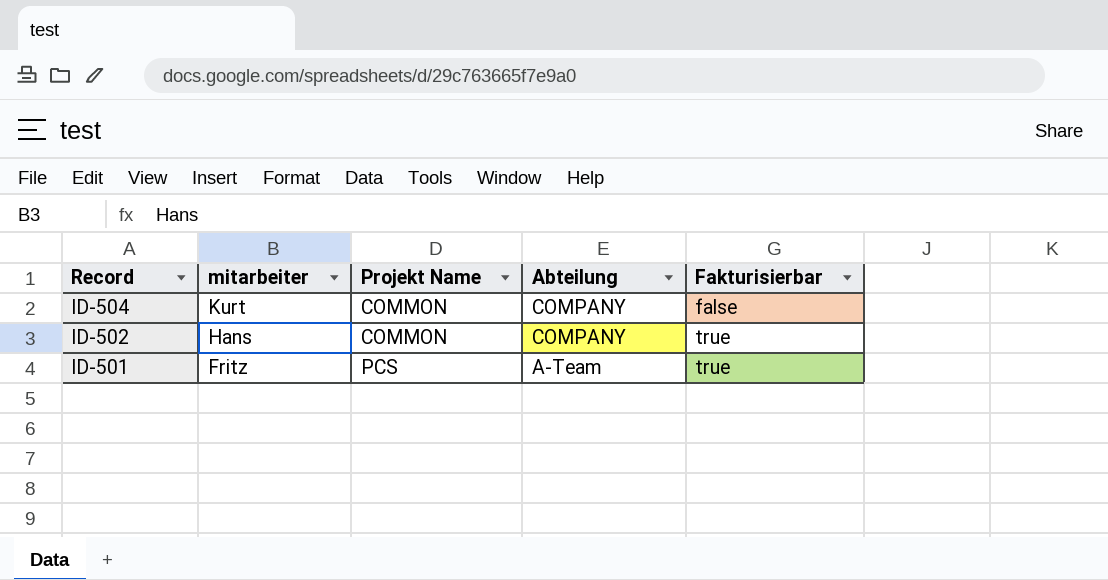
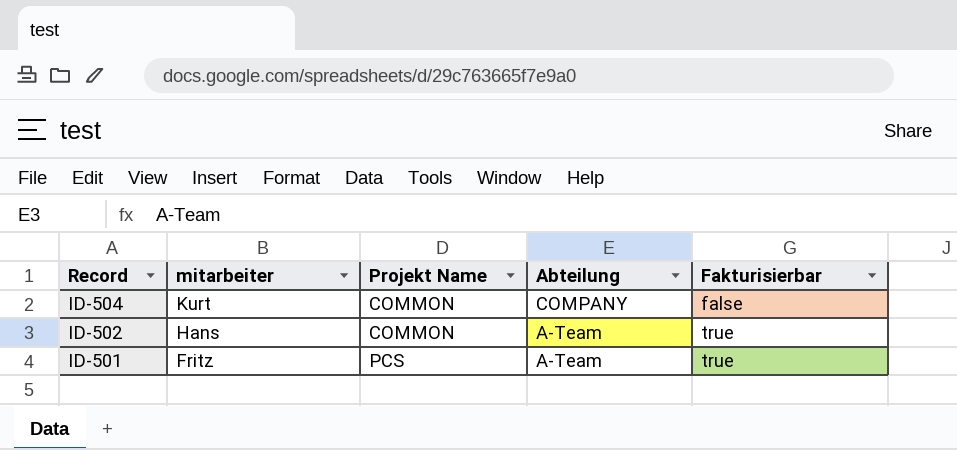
ID-502 | Abteilung: COMPANY -> A-Team

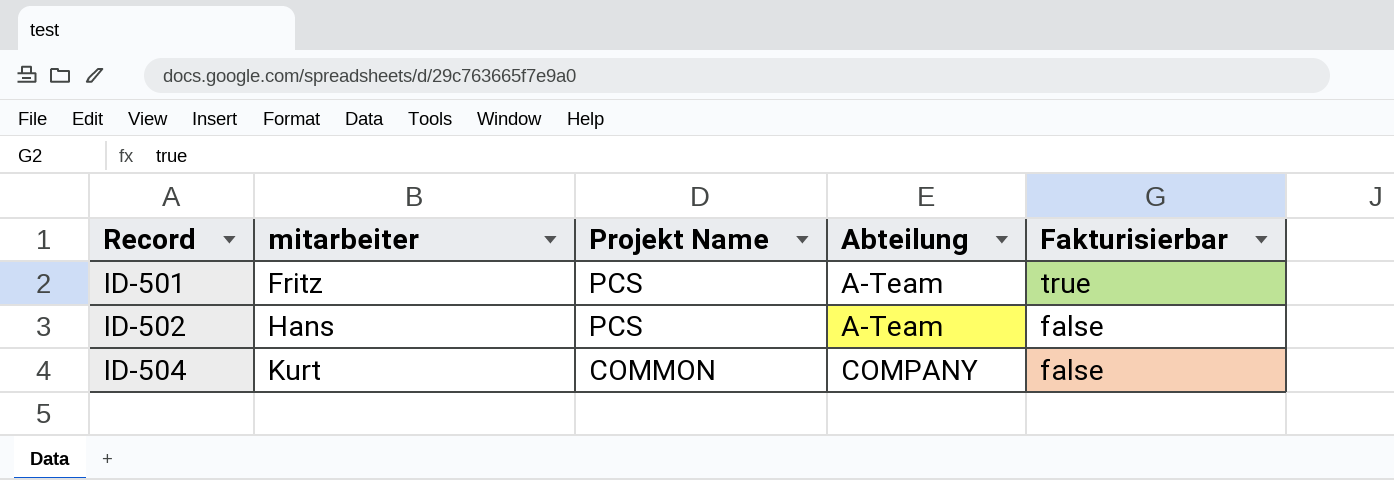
row order: Record descending -> Record ascending
ID-502 | Projekt Name: COMMON -> PCS
ID-502 | Fakturisierbar: true -> false

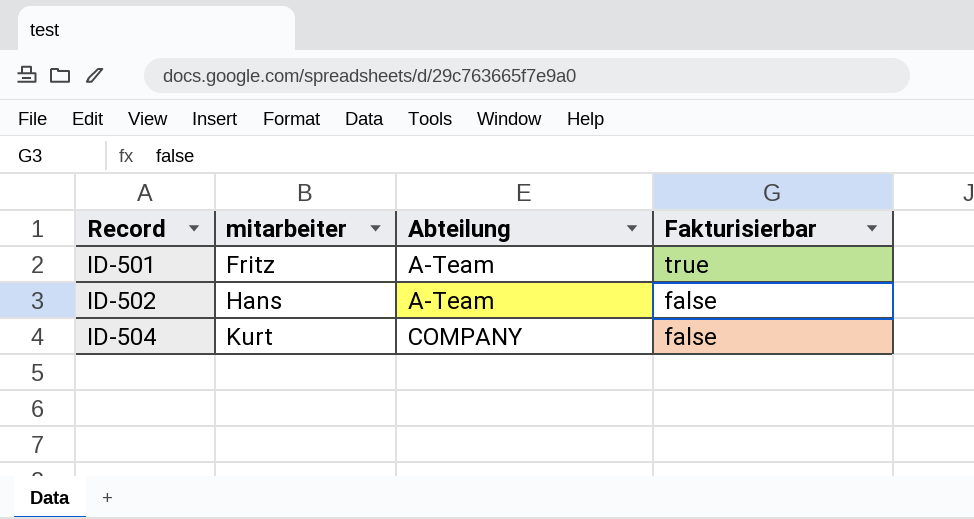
column Projekt Name | position: 3 -> none

